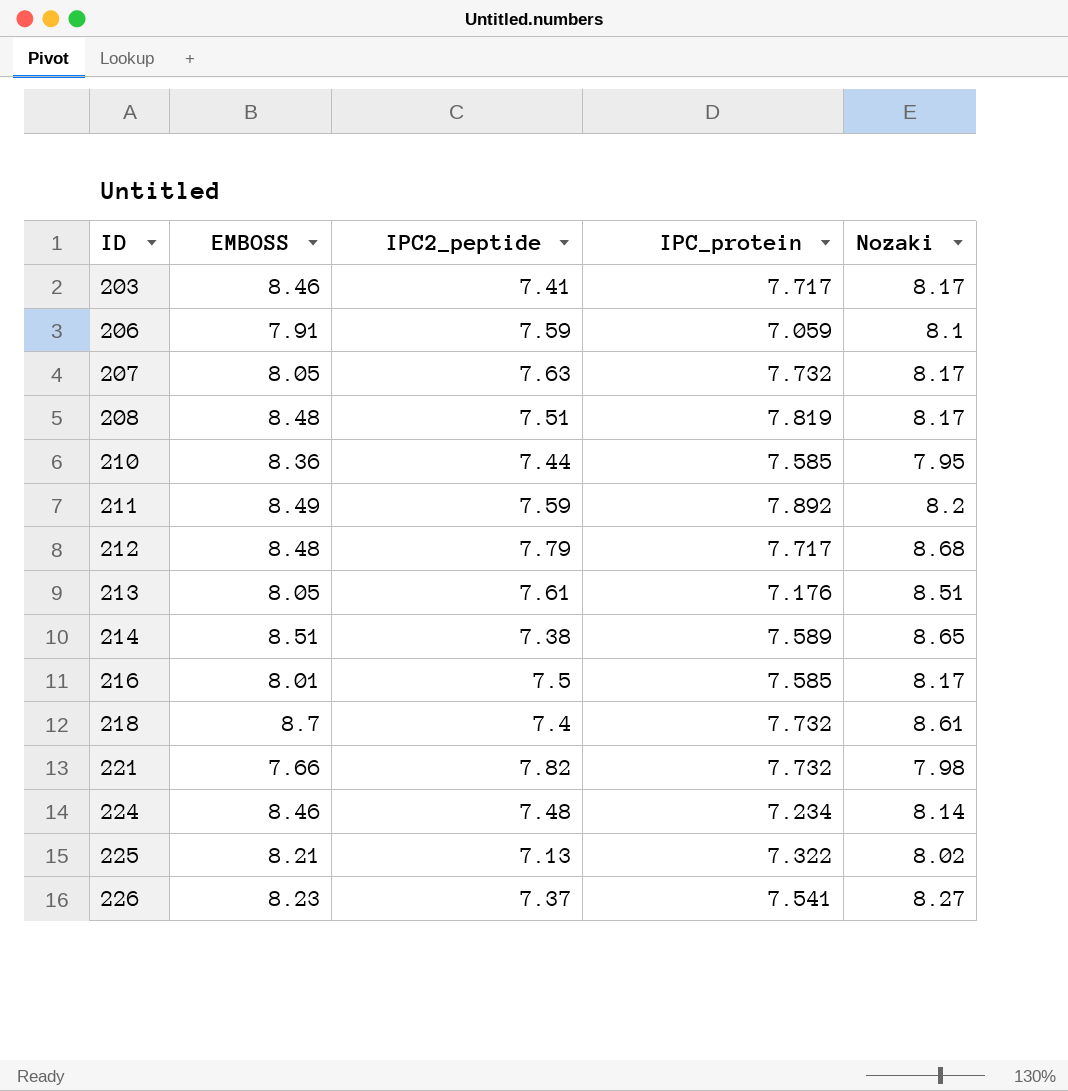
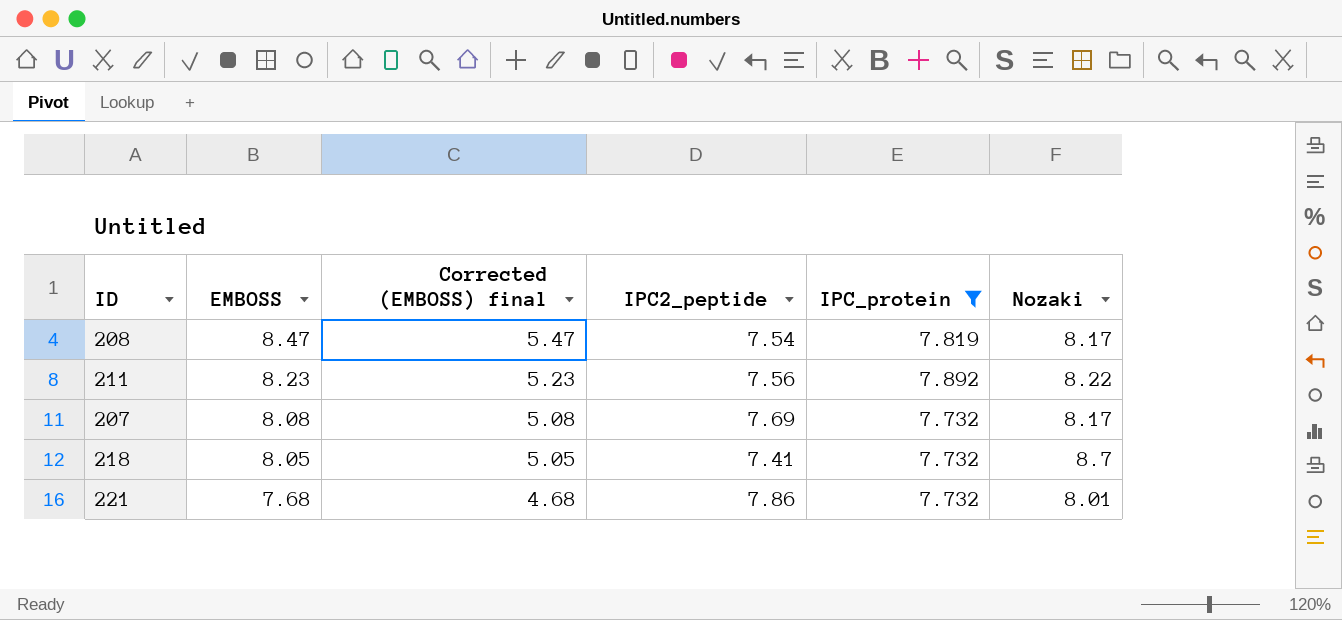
filter: none -> IPC_protein >= 7.732
row order: ID ascending -> EMBOSS descending
column Corrected (EMBOSS) final | formula: none -> [EMBOSS] - 3
208 | EMBOSS: 8.48 -> 8.47
208 | IPC2_peptide: 7.51 -> 7.54
211 | EMBOSS: 8.49 -> 8.23
211 | IPC2_peptide: 7.59 -> 7.56
211 | Nozaki: 8.2 -> 8.22
207 | EMBOSS: 8.05 -> 8.08
207 | IPC2_peptide: 7.63 -> 7.69
218 | EMBOSS: 8.7 -> 8.05
218 | IPC2_peptide: 7.4 -> 7.41
218 | Nozaki: 8.61 -> 8.7
221 | EMBOSS: 7.66 -> 7.68
221 | IPC2_peptide: 7.82 -> 7.86
221 | Nozaki: 7.98 -> 8.01

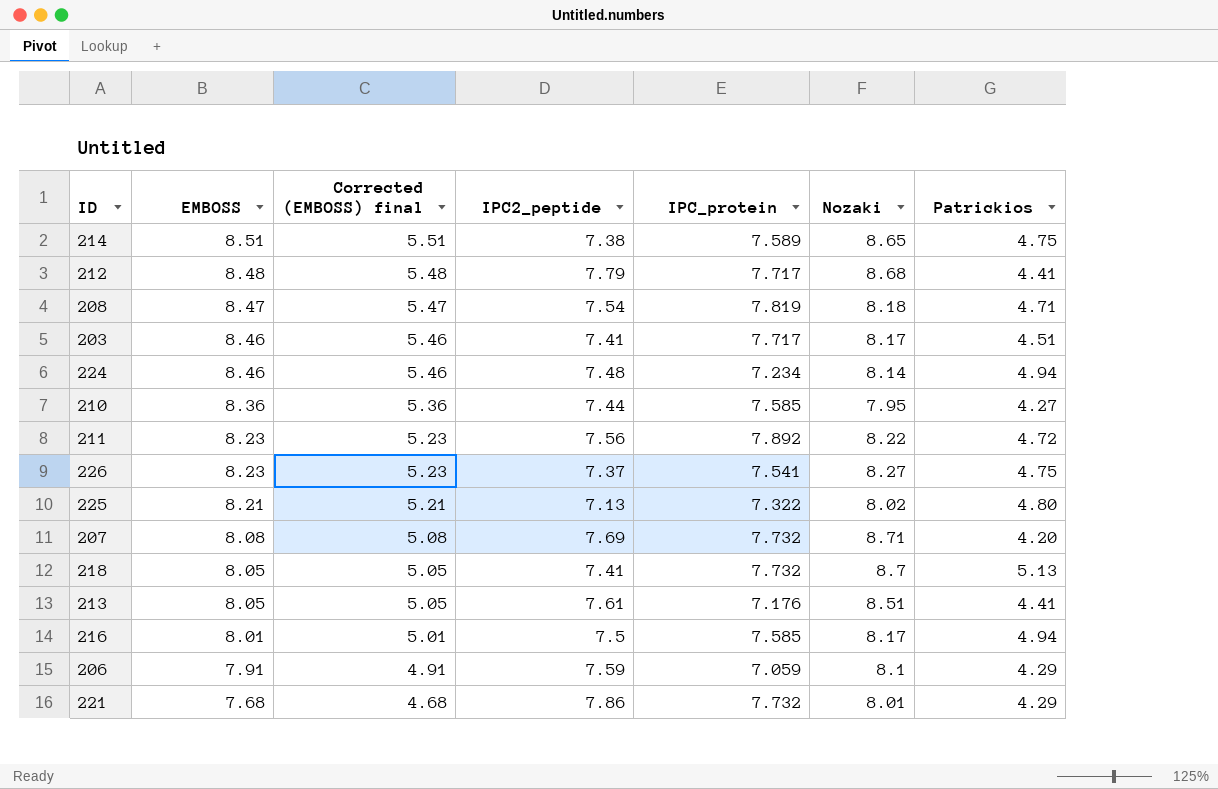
filter: IPC_protein >= 7.732 -> none
column Patrickios | position: none -> 7
208 | Nozaki: 8.17 -> 8.18
207 | Nozaki: 8.17 -> 8.71

